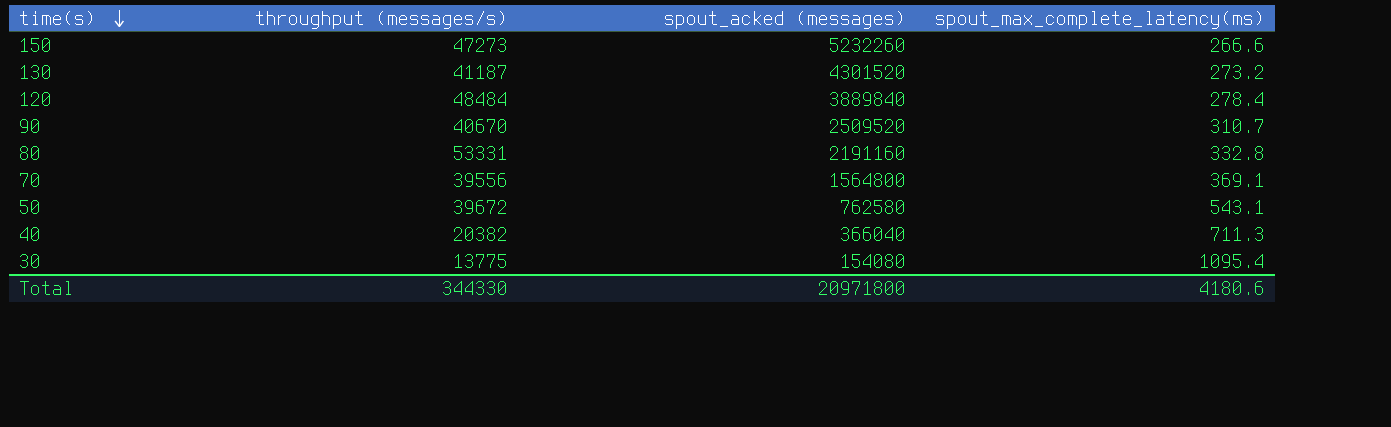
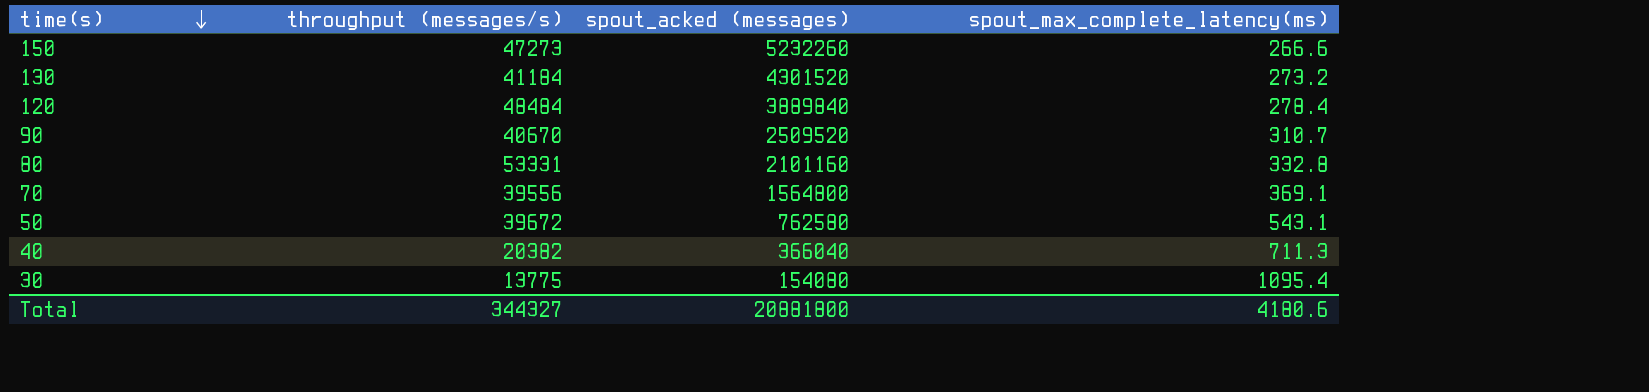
130 | throughput (messages/s): 41187 -> 41184
80 | spout_acked (messages): 2191160 -> 2101160
Total | throughput (messages/s): 344330 -> 344327
Total | spout_acked (messages): 20971800 -> 20881800

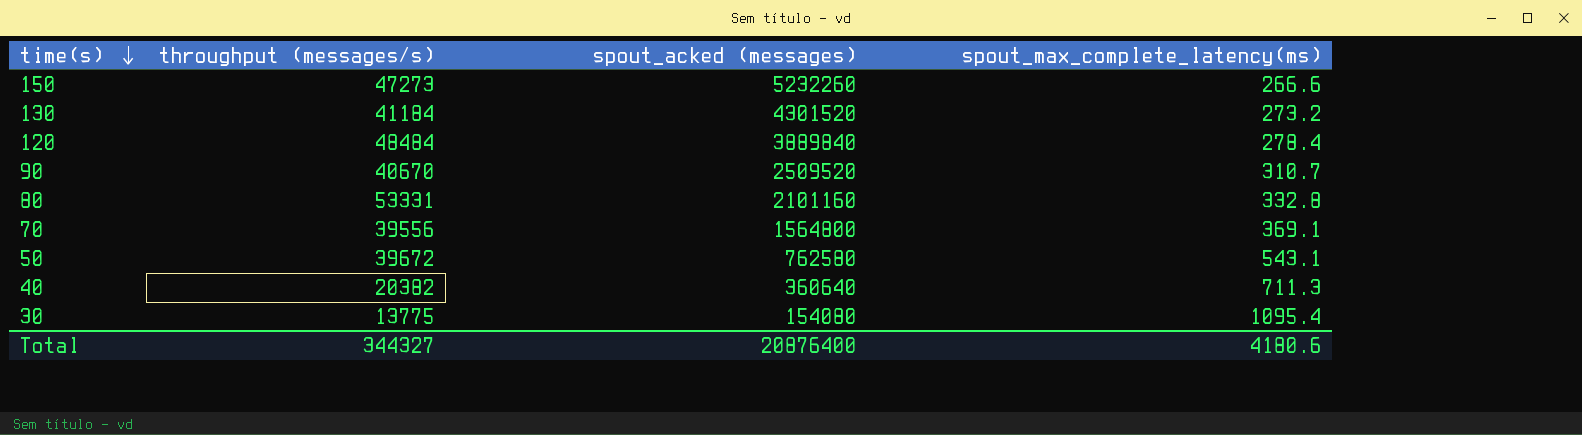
40 | spout_acked (messages): 366040 -> 360640
Total | spout_acked (messages): 20881800 -> 20876400

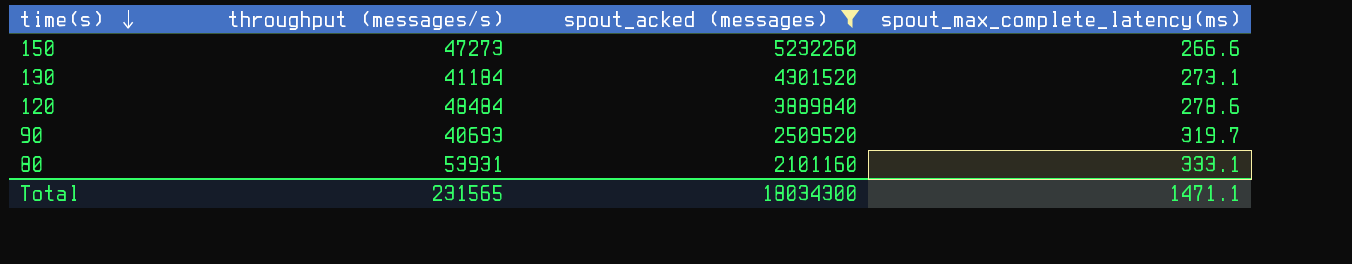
filter: none -> spout_acked (messages) >= 2101160
130 | spout_max_complete_latency(ms): 273.2 -> 273.1
120 | spout_max_complete_latency(ms): 278.4 -> 278.6
90 | throughput (messages/s): 40670 -> 40693
90 | spout_max_complete_latency(ms): 310.7 -> 319.7
80 | throughput (messages/s): 53331 -> 53931
80 | spout_max_complete_latency(ms): 332.8 -> 333.1
Total | throughput (messages/s): 344327 -> 231565
Total | spout_acked (messages): 20876400 -> 18034300
Total | spout_max_complete_latency(ms): 4180.6 -> 1471.1

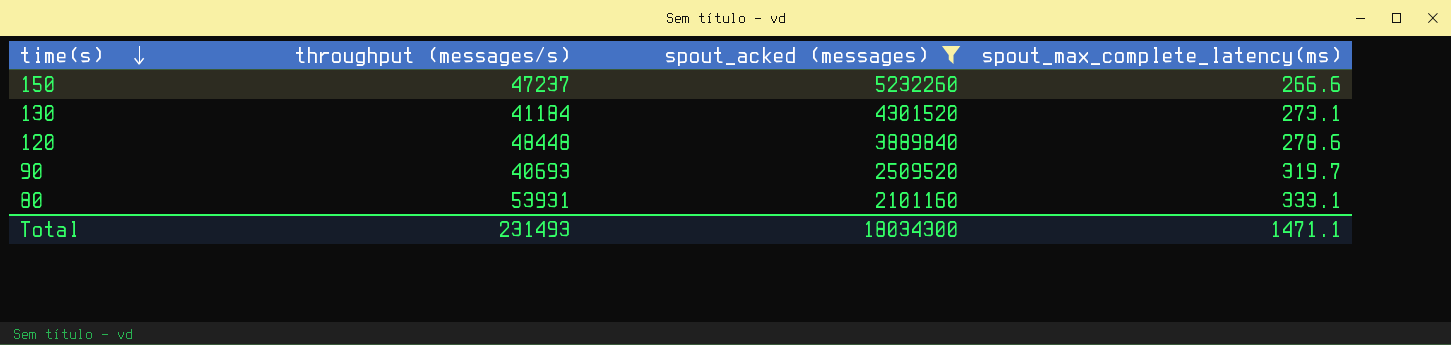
150 | throughput (messages/s): 47273 -> 47237
120 | throughput (messages/s): 48484 -> 48448
Total | throughput (messages/s): 231565 -> 231493

